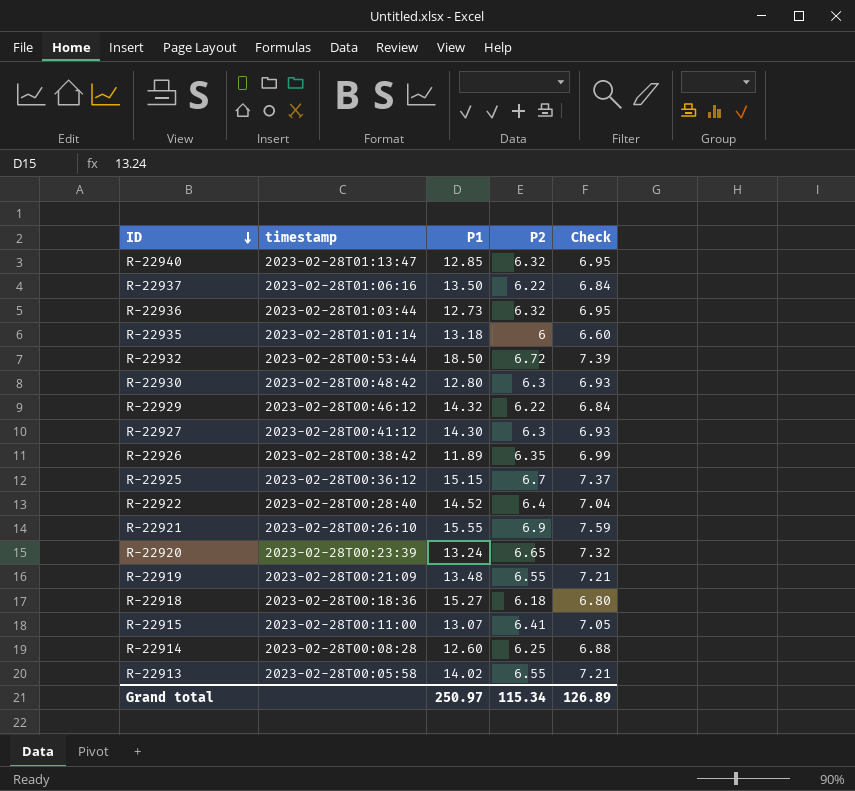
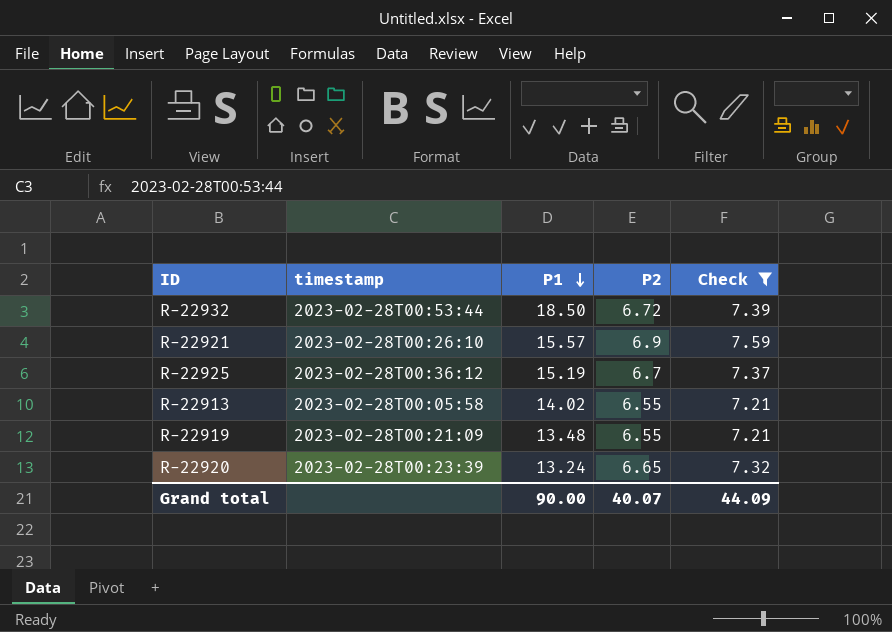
filter: none -> Check >= 7.21
row order: ID descending -> P1 descending
R-22921 | P1: 15.55 -> 15.57
R-22925 | P1: 15.15 -> 15.19
Grand total | P1: 250.97 -> 90.00
Grand total | P2: 115.34 -> 40.07
Grand total | Check: 126.89 -> 44.09

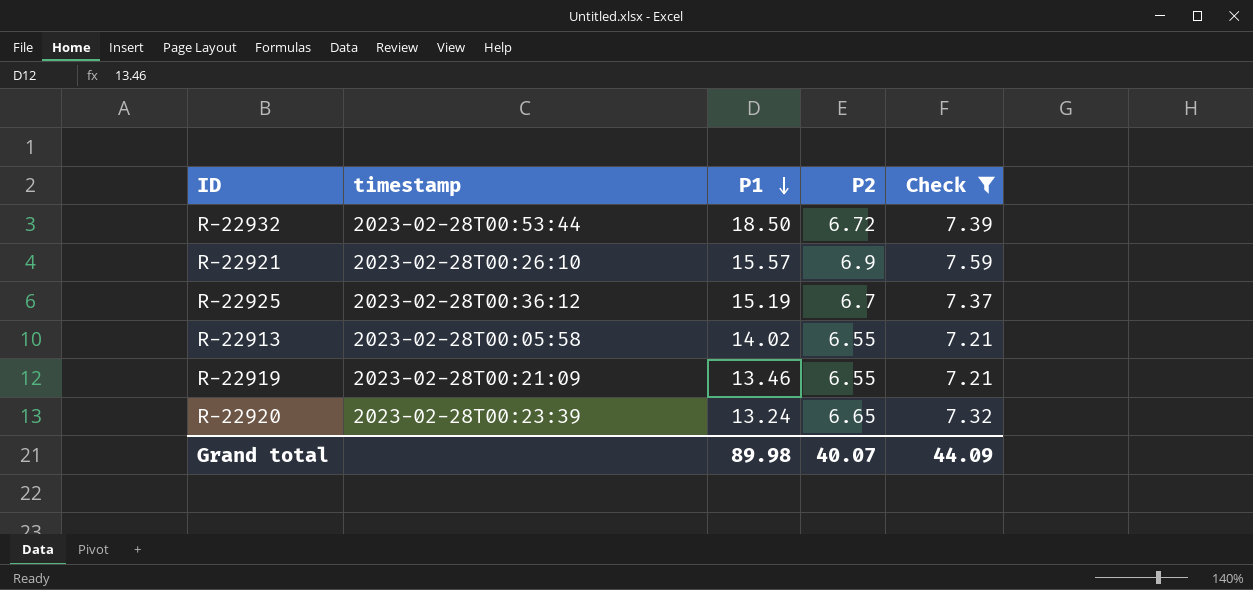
R-22919 | P1: 13.48 -> 13.46
Grand total | P1: 90.00 -> 89.98

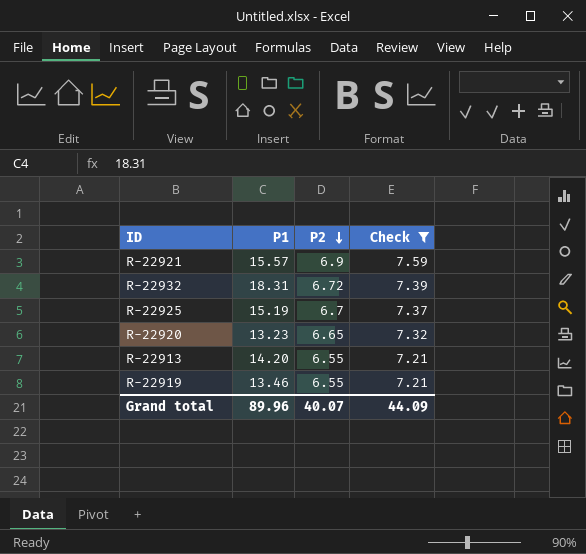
row order: P1 descending -> P2 descending
column timestamp | position: 2 -> none
R-22932 | P1: 18.50 -> 18.31
R-22920 | P1: 13.24 -> 13.23
R-22913 | P1: 14.02 -> 14.20
Grand total | P1: 89.98 -> 89.96

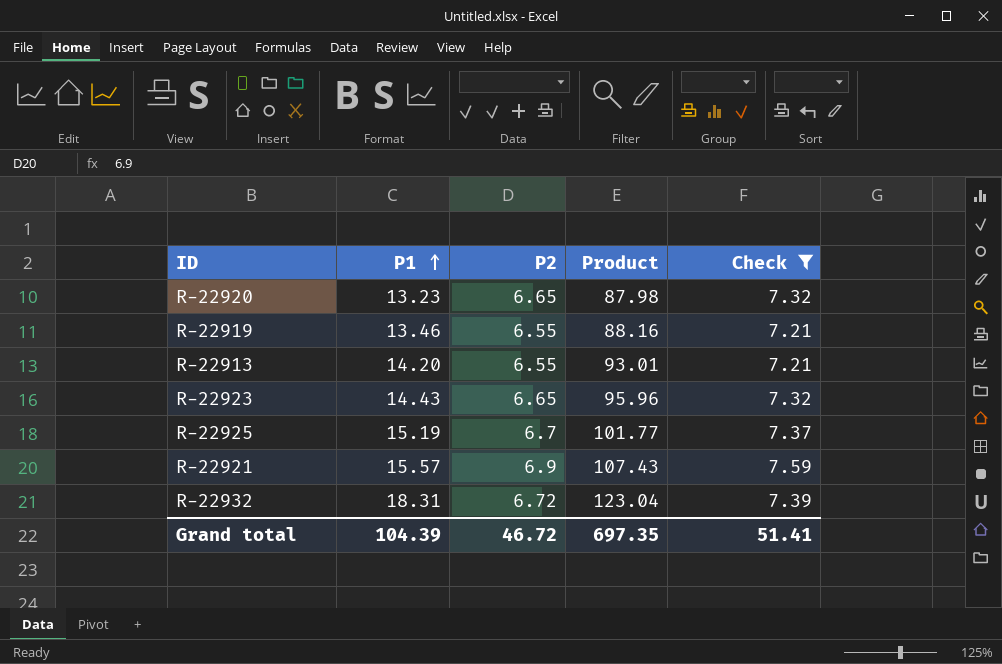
row order: P2 descending -> P1 ascending
column Product | formula: none -> [P1] * [P2]
row R-22923: none -> 14.43 | 6.65 | 95.96 | 7.32
Grand total | P1: 89.96 -> 104.39
Grand total | P2: 40.07 -> 46.72
Grand total | Check: 44.09 -> 51.41

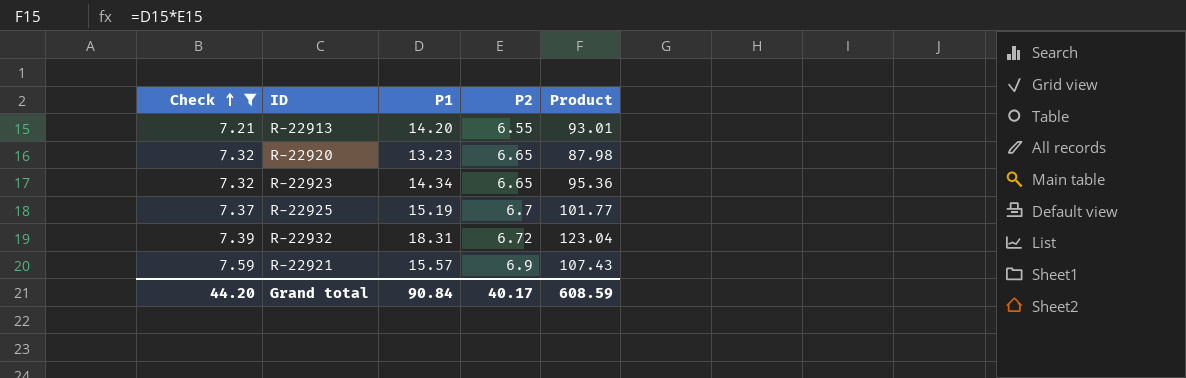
row order: P1 ascending -> Check ascending
column Check | position: 5 -> 1
row R-22919: 13.46 | 6.55 | 88.16 | 7.21 -> none
R-22923 | P1: 14.43 -> 14.34
R-22923 | Product: 95.96 -> 95.36
Grand total | Check: 51.41 -> 44.20
Grand total | P1: 104.39 -> 90.84
Grand total | P2: 46.72 -> 40.17
Grand total | Product: 697.35 -> 608.59

